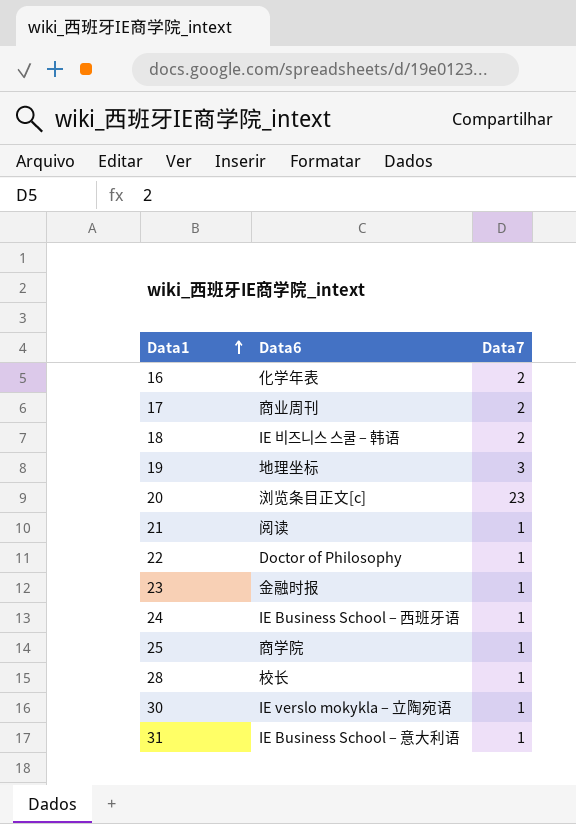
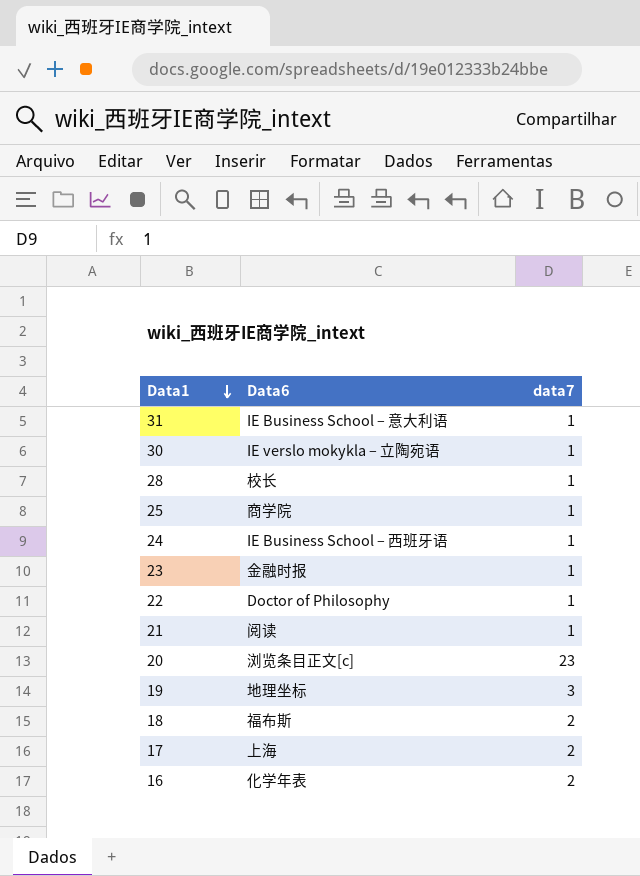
row order: Data1 ascending -> Data1 descending
column name: Data7 -> data7
18 | Data6: IE 비즈니스 스쿨 – 韩语 -> 福布斯
17 | Data6: 商业周刊 -> 上海

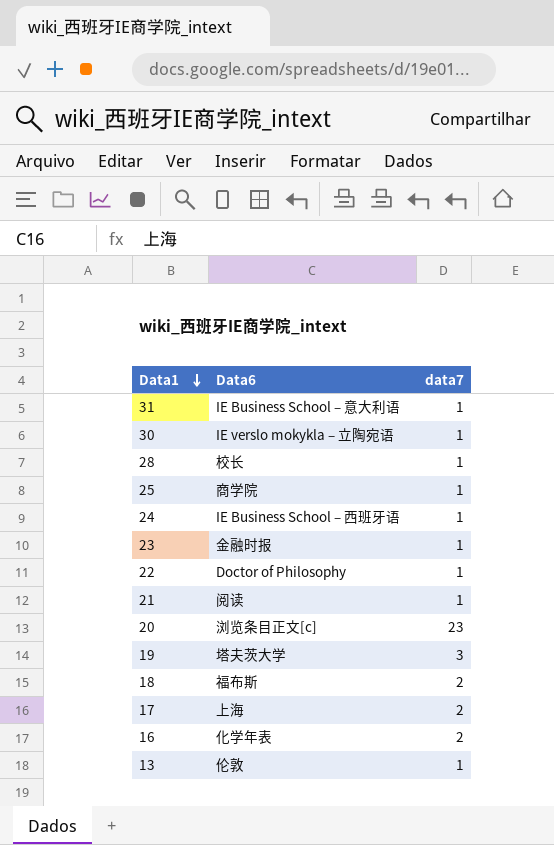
19 | Data6: 地理坐标 -> 塔夫茨大学
row 13: none -> 伦敦 | 1

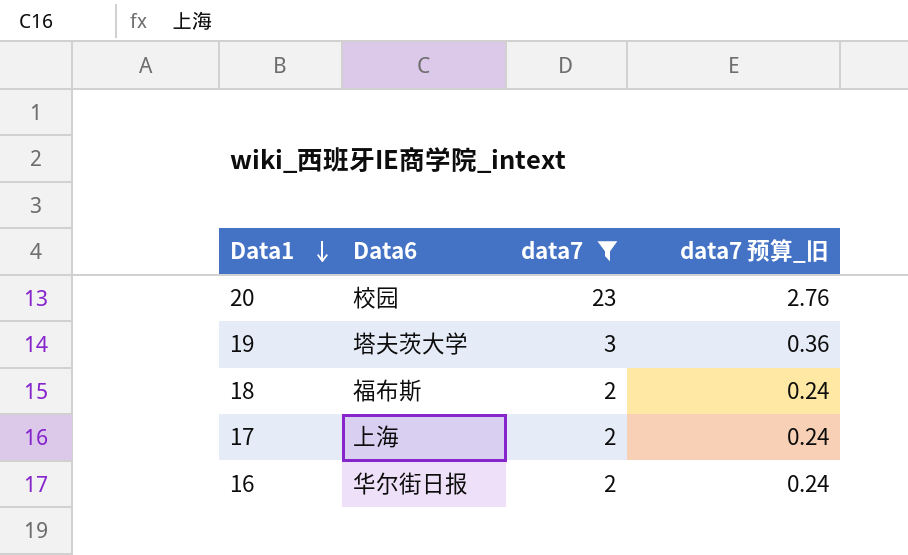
filter: none -> data7 != 1
column data7 预算_旧 | formula: none -> [data7] * 0.12
20 | Data6: 浏览条目正文[c] -> 校园
16 | Data6: 化学年表 -> 华尔街日报

